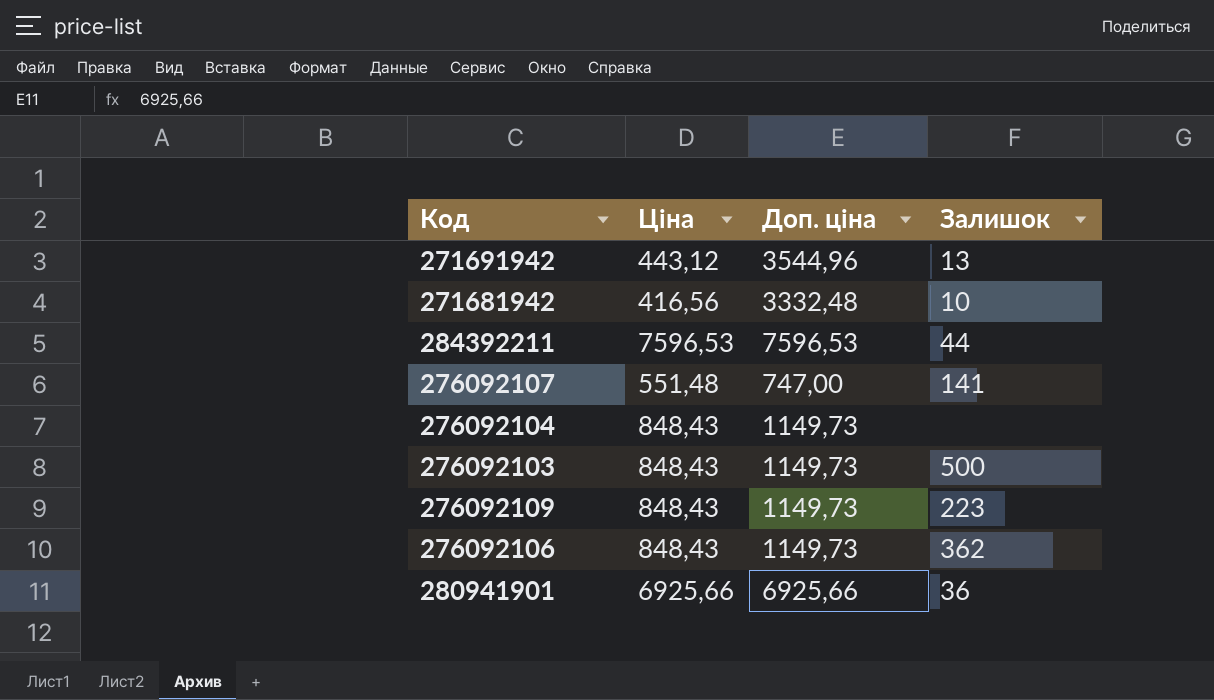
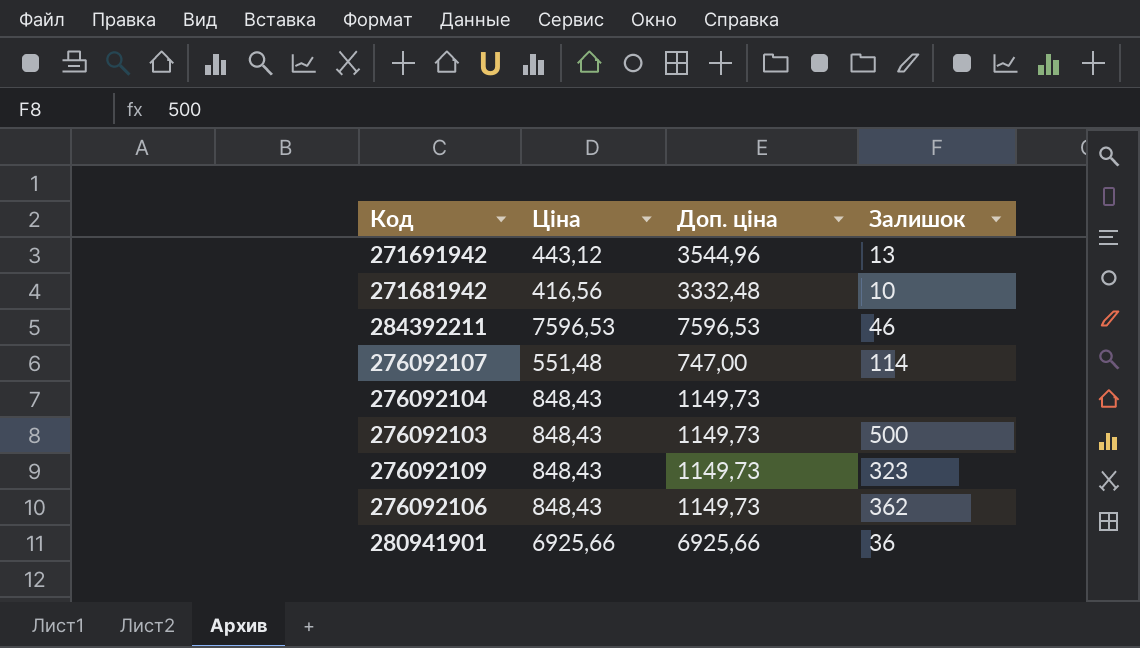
284392211 | Залишок: 44 -> 46
276092107 | Залишок: 141 -> 114
276092109 | Залишок: 223 -> 323

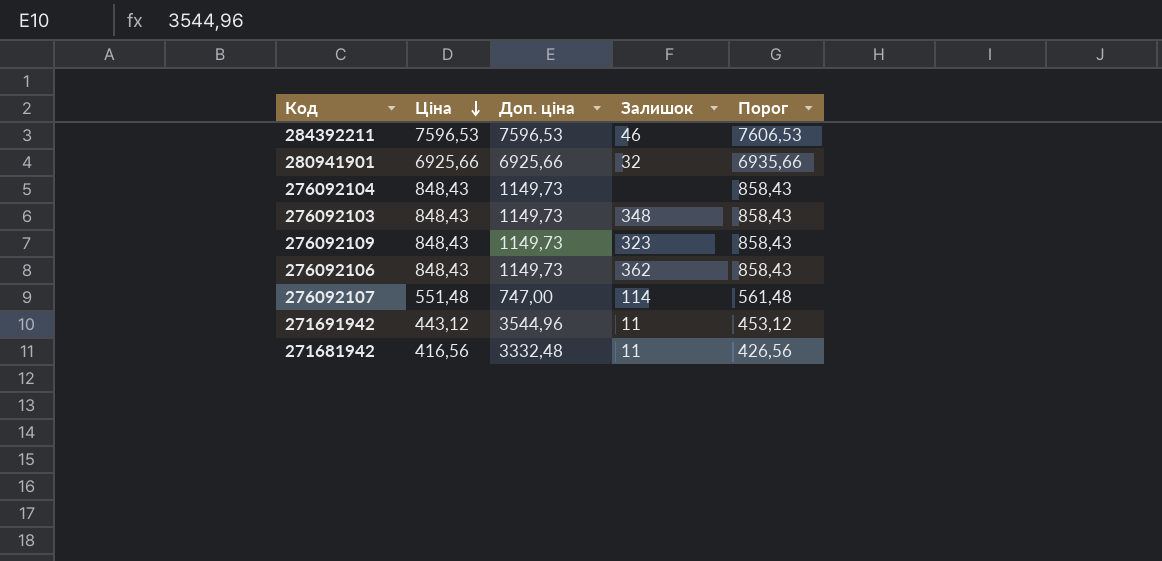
row order: none -> Ціна descending
column Порог | formula: none -> [Ціна] + 10
280941901 | Залишок: 36 -> 32
276092103 | Залишок: 500 -> 348
271691942 | Залишок: 13 -> 11
271681942 | Залишок: 10 -> 11

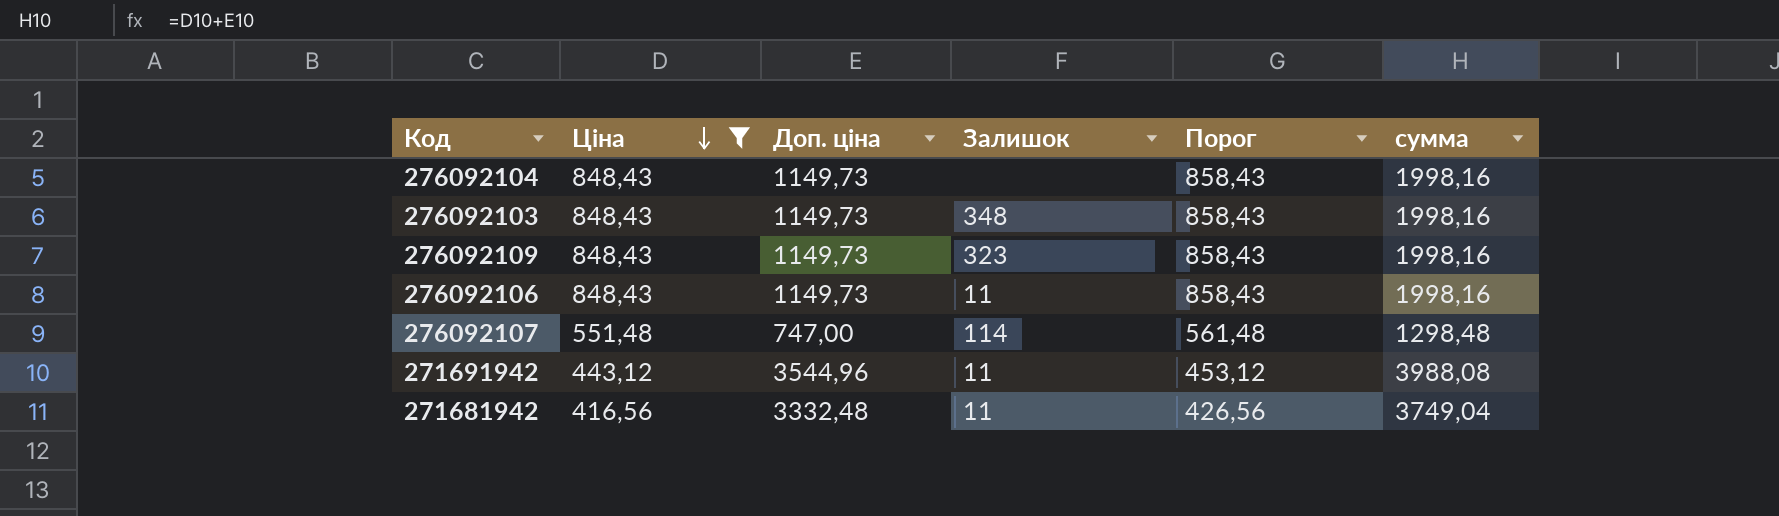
filter: none -> Ціна <= 848,43
column сумма | formula: none -> [Ціна] + [Доп. ціна]
276092106 | Залишок: 362 -> 11

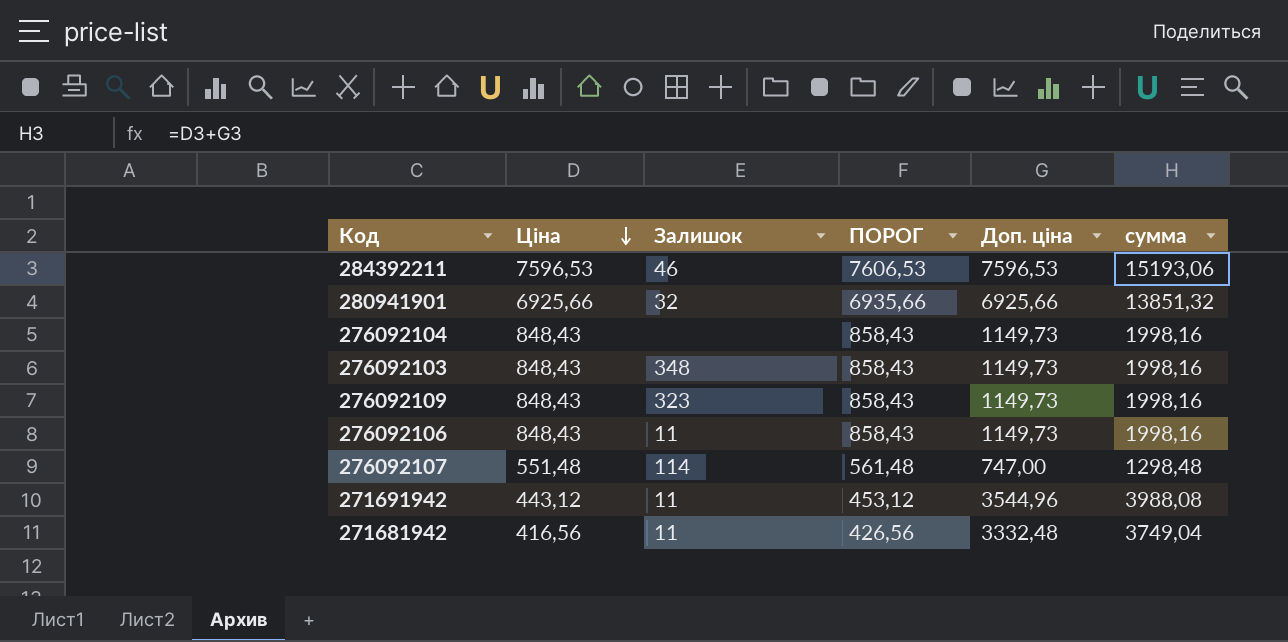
filter: Ціна <= 848,43 -> none
column name: Порог -> ПОРОГ
column Доп. ціна | position: 3 -> 5

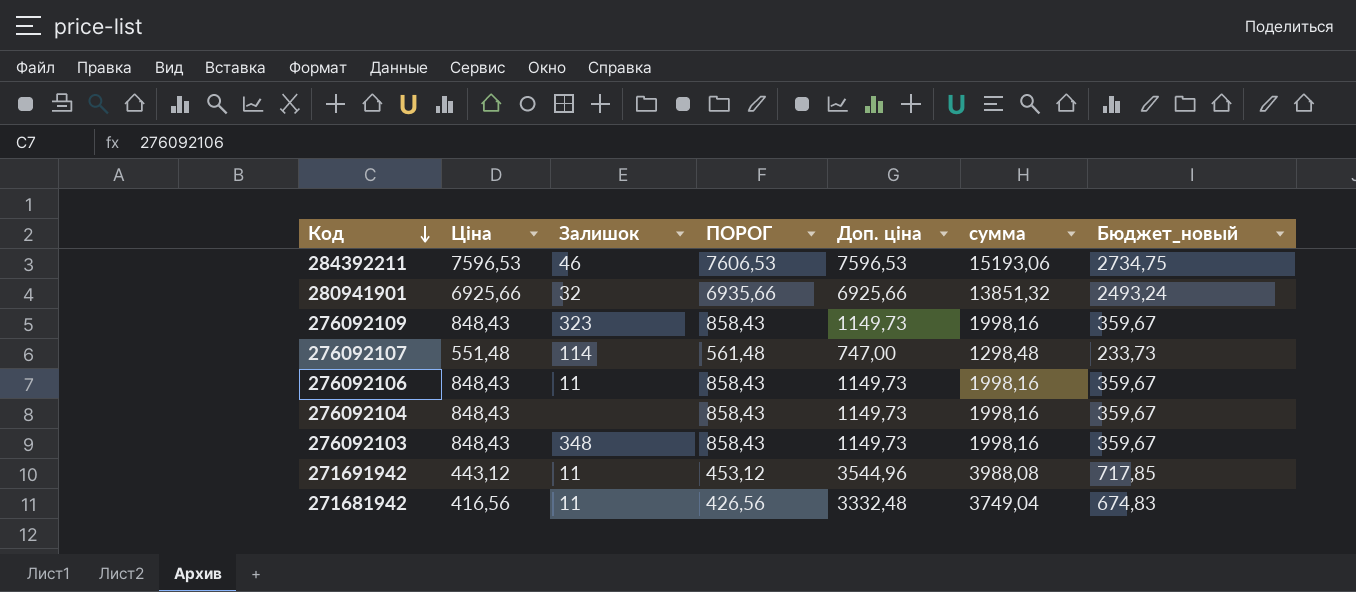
row order: Ціна descending -> Код descending
column Бюджет_новый | formula: none -> [сумма] * 0,18

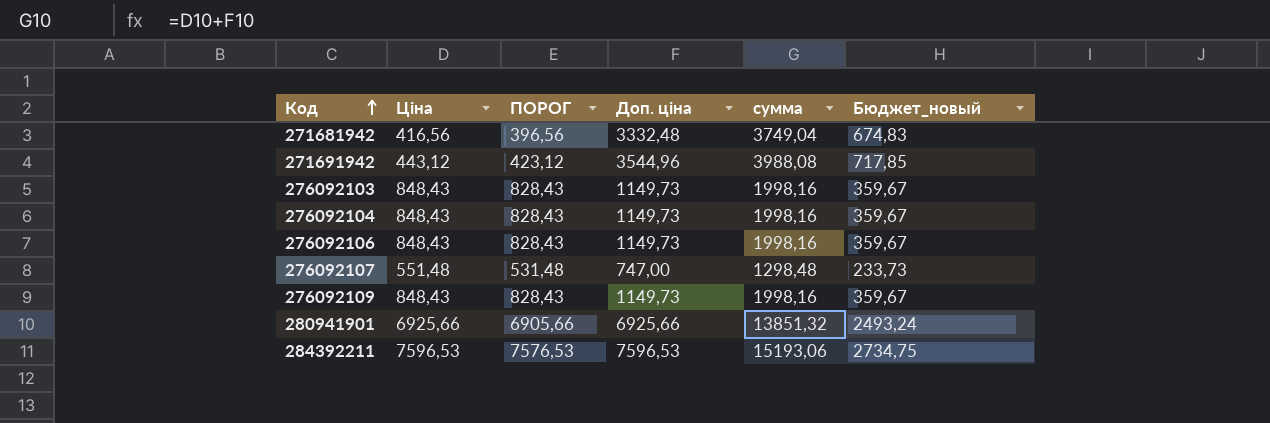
row order: Код descending -> Код ascending
column Залишок | position: 3 -> none
column ПОРОГ | formula: [Ціна] + 10 -> [Ціна] - 20

